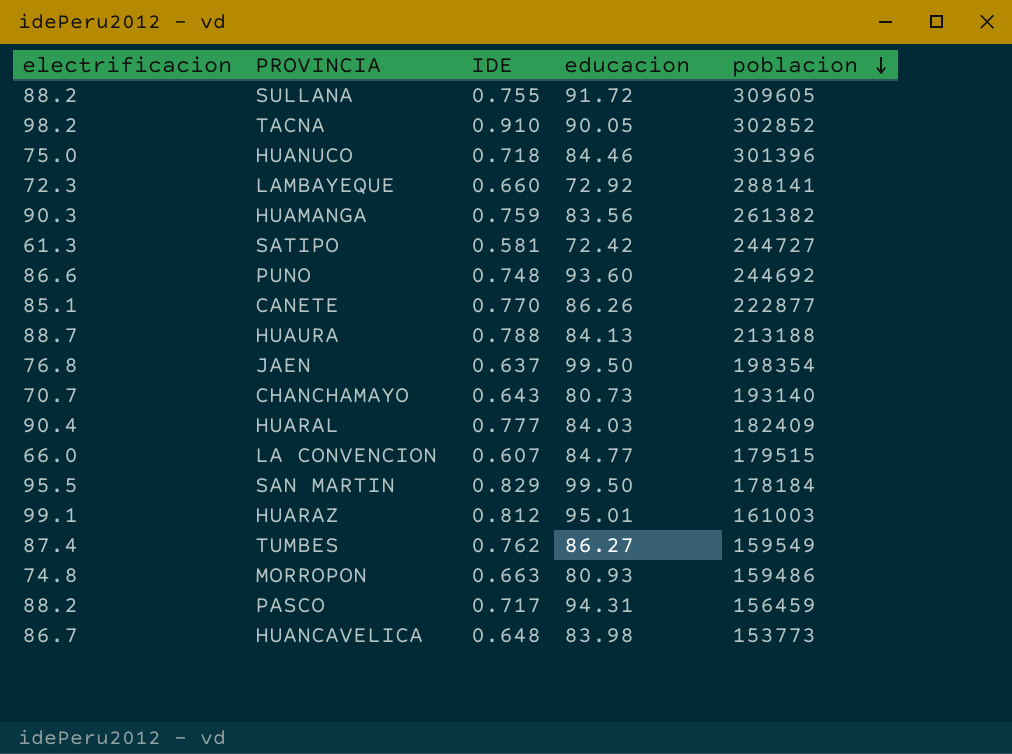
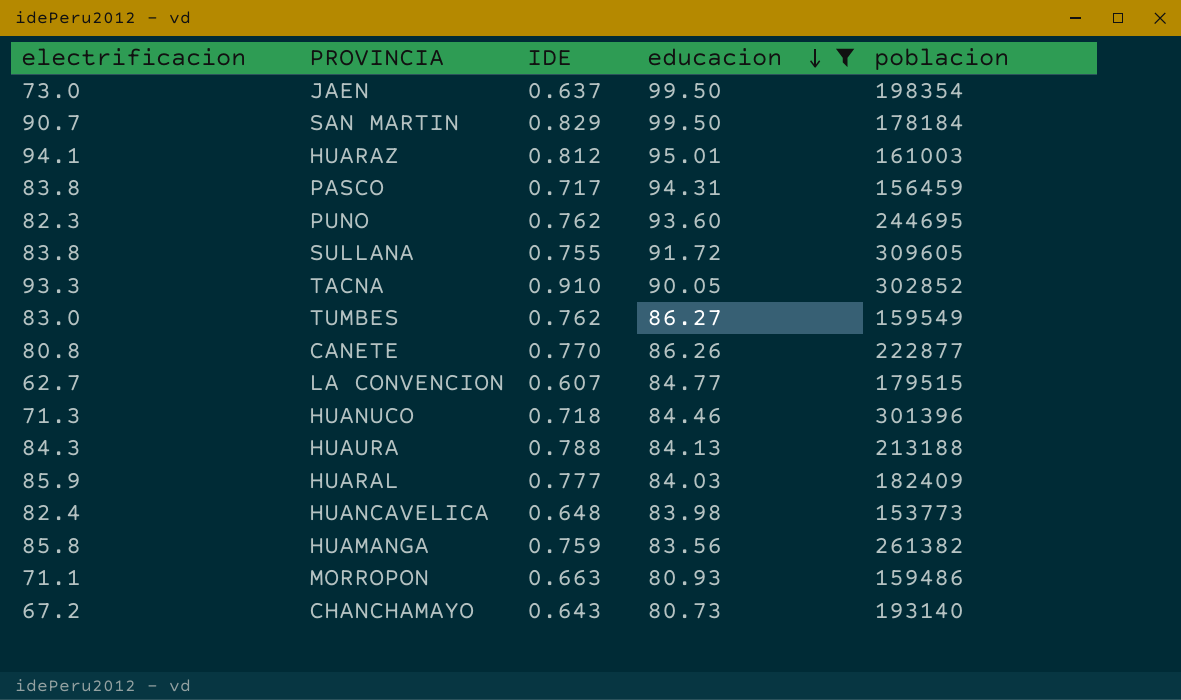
filter: none -> educacion >= 80.73
row order: poblacion descending -> educacion descending
JAEN | electrificacion: 76.8 -> 73.0
SAN MARTIN | electrificacion: 95.5 -> 90.7
HUARAZ | electrificacion: 99.1 -> 94.1
PASCO | electrificacion: 88.2 -> 83.8
PUNO | electrificacion: 86.6 -> 82.3
PUNO | IDE: 0.748 -> 0.762
PUNO | poblacion: 244692 -> 244695
SULLANA | electrificacion: 88.2 -> 83.8
TACNA | electrificacion: 98.2 -> 93.3
TUMBES | electrificacion: 87.4 -> 83.0
CANETE | electrificacion: 85.1 -> 80.8
LA CONVENCION | electrificacion: 66.0 -> 62.7
HUANUCO | electrificacion: 75.0 -> 71.3
HUAURA | electrificacion: 88.7 -> 84.3
HUARAL | electrificacion: 90.4 -> 85.9
HUANCAVELICA | electrificacion: 86.7 -> 82.4
HUAMANGA | electrificacion: 90.3 -> 85.8
MORROPON | electrificacion: 74.8 -> 71.1
CHANCHAMAYO | electrificacion: 70.7 -> 67.2

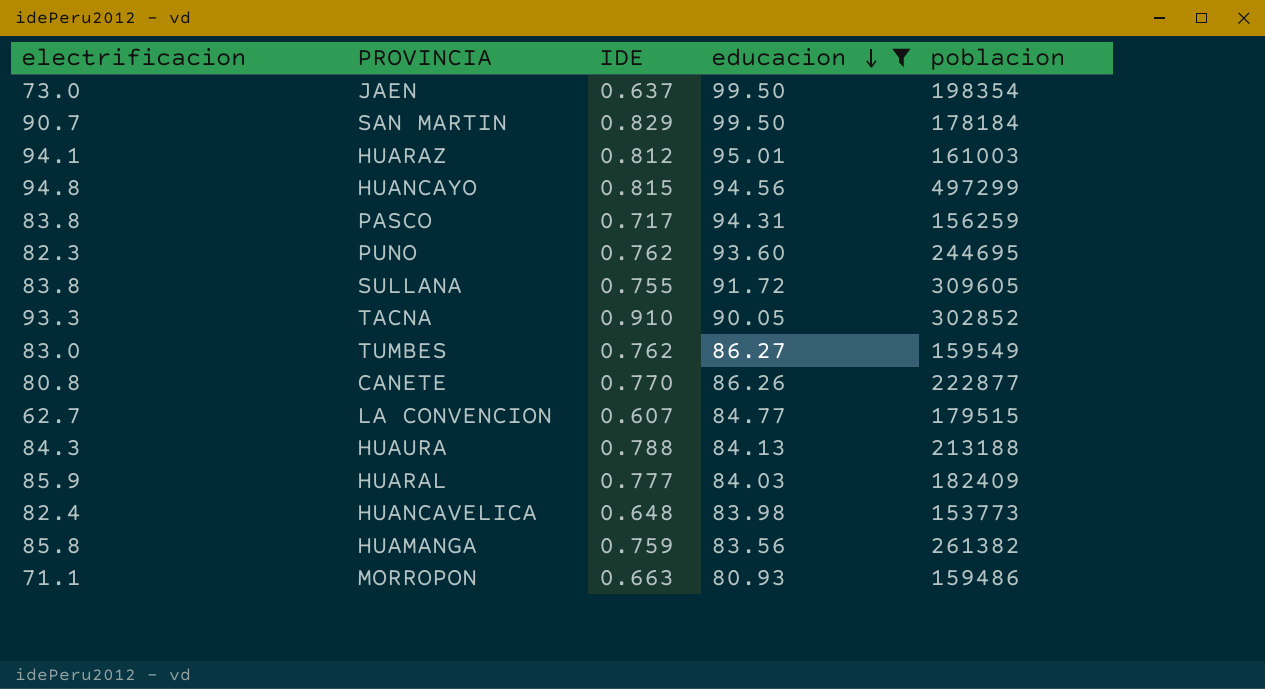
row HUANUCO: 71.3 | 0.718 | 84.46 | 301396 -> none
row CHANCHAMAYO: 67.2 | 0.643 | 80.73 | 193140 -> none
row HUANCAYO: none -> 94.8 | 0.815 | 94.56 | 497299
PASCO | poblacion: 156459 -> 156259

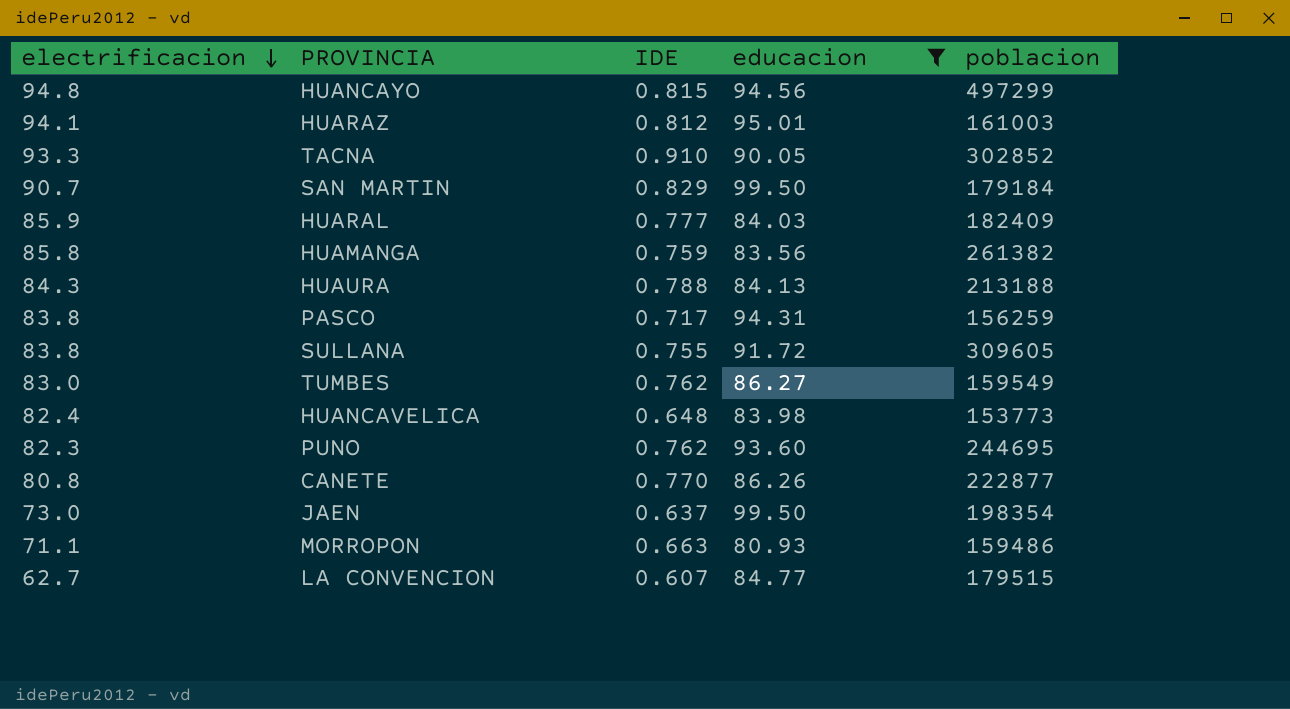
row order: educacion descending -> electrificacion descending
SAN MARTIN | poblacion: 178184 -> 179184

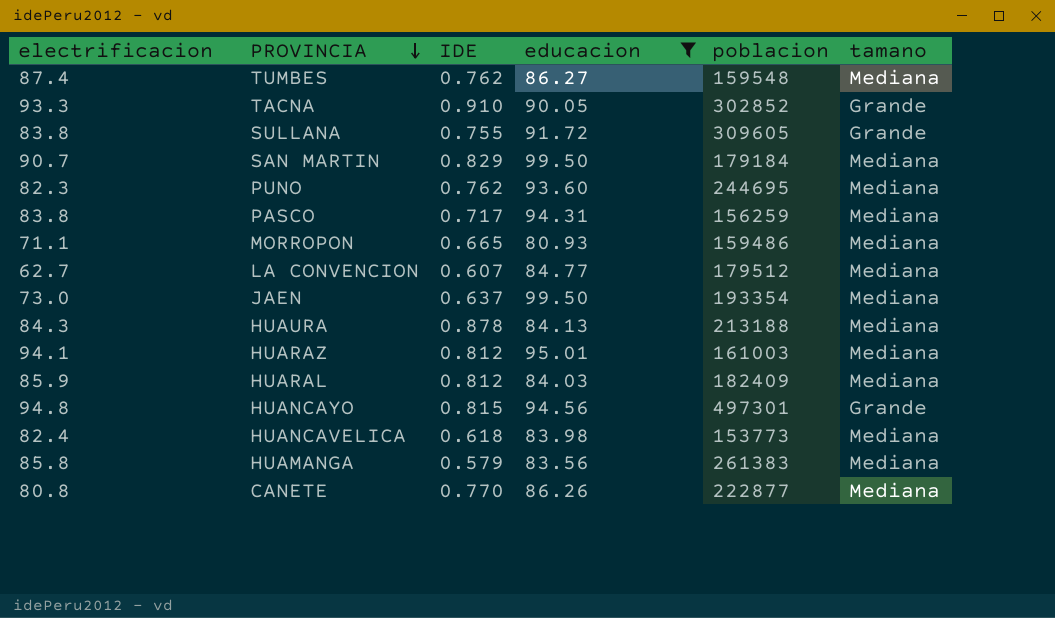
row order: electrificacion descending -> PROVINCIA descending
column tamano | position: none -> 6
TUMBES | electrificacion: 83.0 -> 87.4
TUMBES | poblacion: 159549 -> 159548
MORROPON | IDE: 0.663 -> 0.665
LA CONVENCION | poblacion: 179515 -> 179512
JAEN | poblacion: 198354 -> 193354
HUAURA | IDE: 0.788 -> 0.878
HUARAL | IDE: 0.777 -> 0.812
HUANCAYO | poblacion: 497299 -> 497301
HUANCAVELICA | IDE: 0.648 -> 0.618
HUAMANGA | IDE: 0.759 -> 0.579
HUAMANGA | poblacion: 261382 -> 261383

